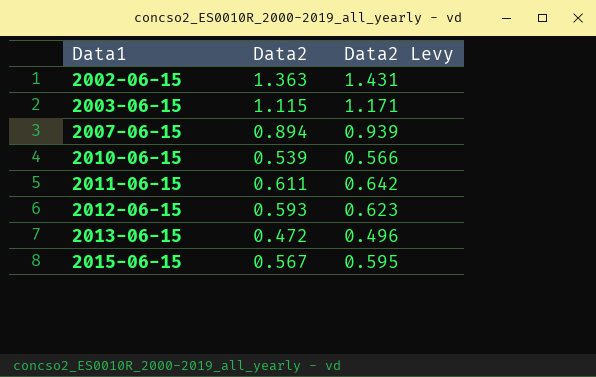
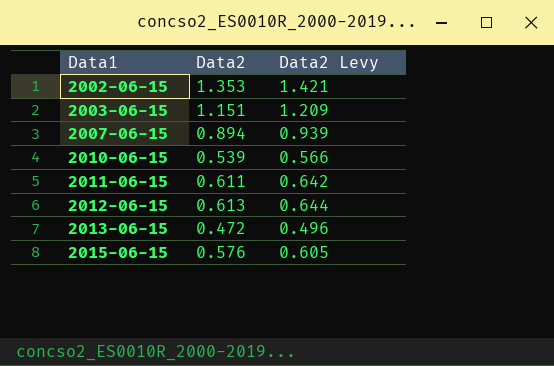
2002-06-15 | Data2: 1.363 -> 1.353
2002-06-15 | Data2 Levy: 1.431 -> 1.421
2003-06-15 | Data2: 1.115 -> 1.151
2003-06-15 | Data2 Levy: 1.171 -> 1.209
2012-06-15 | Data2: 0.593 -> 0.613
2012-06-15 | Data2 Levy: 0.623 -> 0.644
2015-06-15 | Data2: 0.567 -> 0.576
2015-06-15 | Data2 Levy: 0.595 -> 0.605

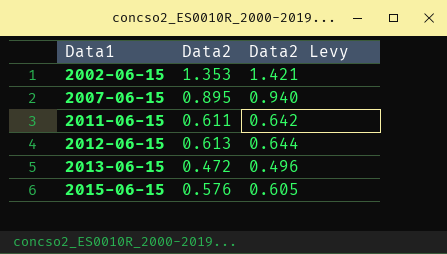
row 2003-06-15: 1.151 | 1.209 -> none
row 2010-06-15: 0.539 | 0.566 -> none
2007-06-15 | Data2: 0.894 -> 0.895
2007-06-15 | Data2 Levy: 0.939 -> 0.940

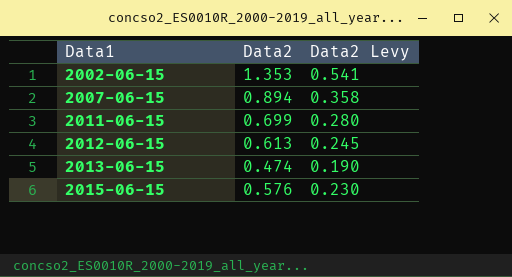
column Data2 Levy | formula: [Data2] * 1.05 -> [Data2] * 0.4
2007-06-15 | Data2: 0.895 -> 0.894
2011-06-15 | Data2: 0.611 -> 0.699
2013-06-15 | Data2: 0.472 -> 0.474

